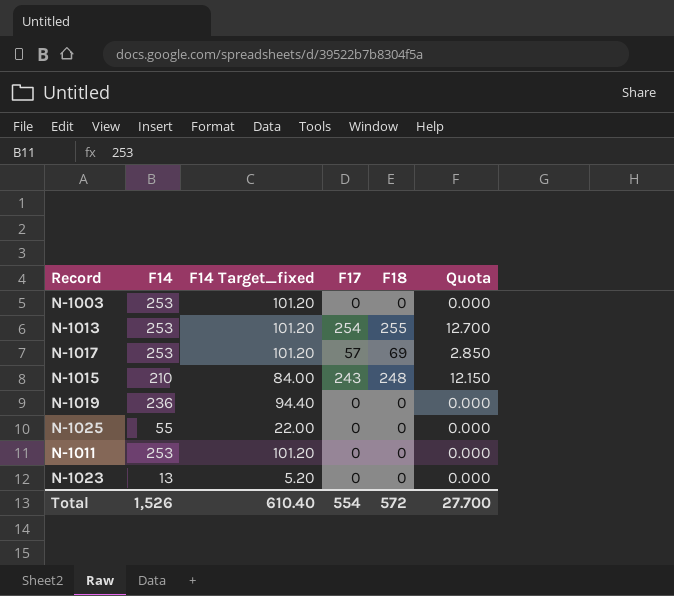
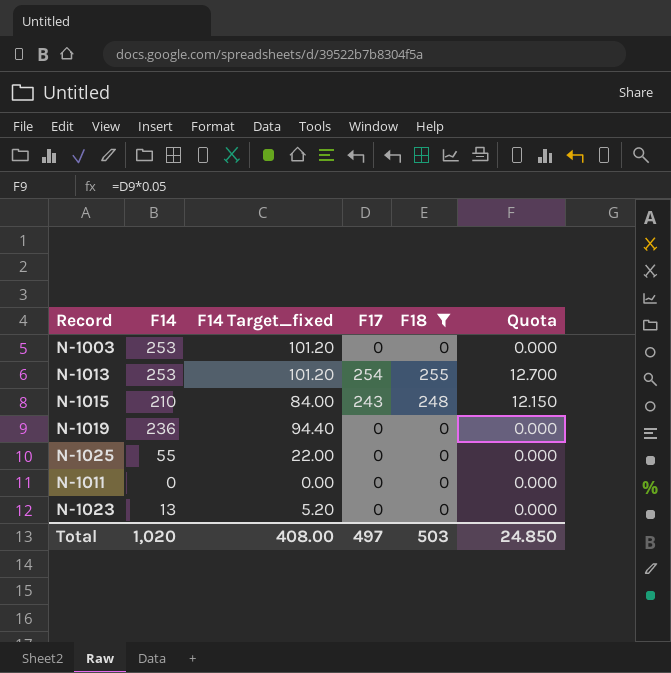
filter: none -> F18 != 69
N-1011 | F14: 253 -> 0
N-1011 | F14 Target_fixed: 101.20 -> 0.00
Total | F14: 1,526 -> 1,020
Total | F14 Target_fixed: 610.40 -> 408.00
Total | F17: 554 -> 497
Total | F18: 572 -> 503
Total | Quota: 27.700 -> 24.850

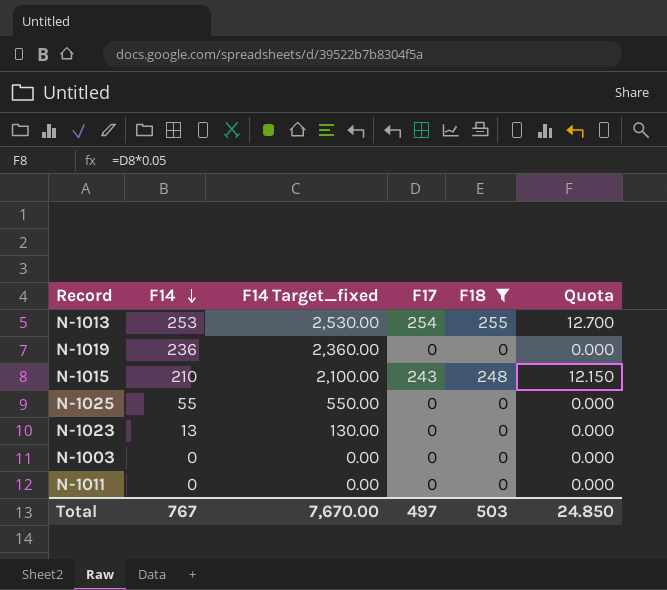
row order: none -> F14 descending
column F14 Target_fixed | formula: [F14] * 0.4 -> [F14] * 10
N-1003 | F14: 253 -> 0
Total | F14: 1,020 -> 767
Total | F14 Target_fixed: 408.00 -> 7,670.00

